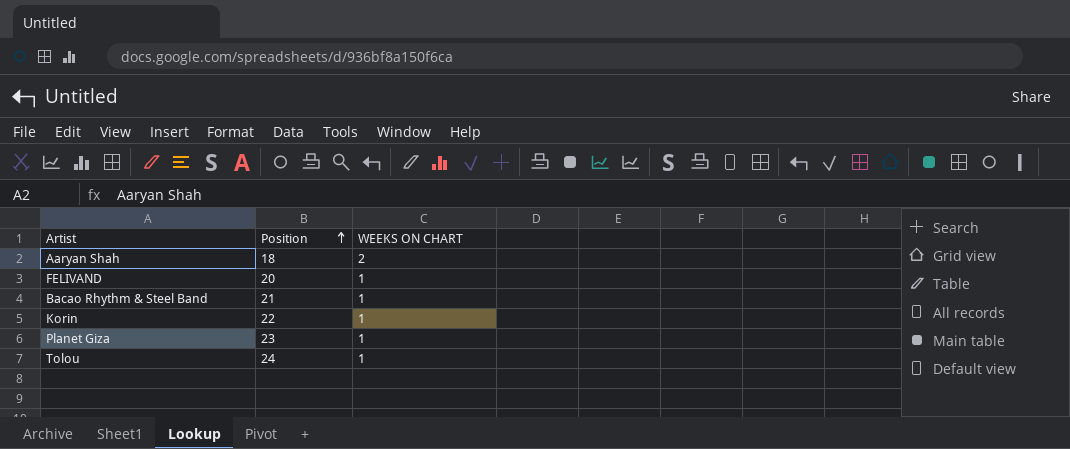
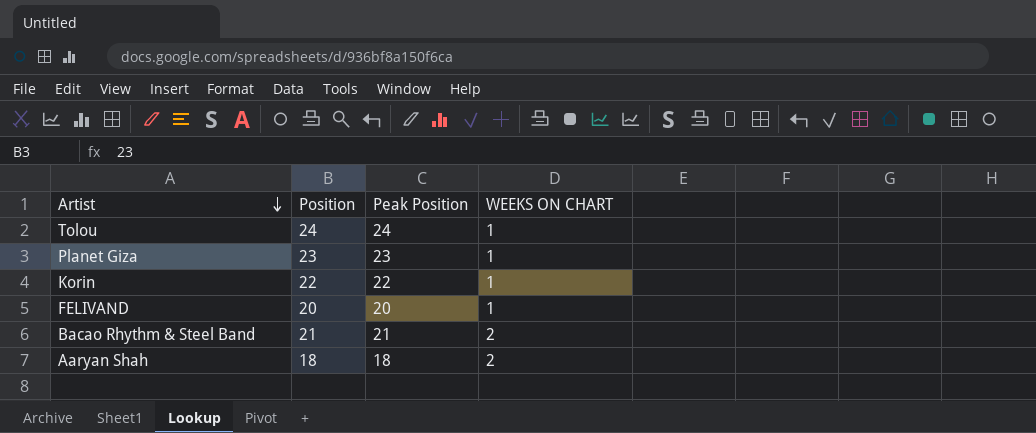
row order: Position ascending -> Artist descending
column Peak Position | position: none -> 3
Bacao Rhythm & Steel Band | WEEKS ON CHART: 1 -> 2

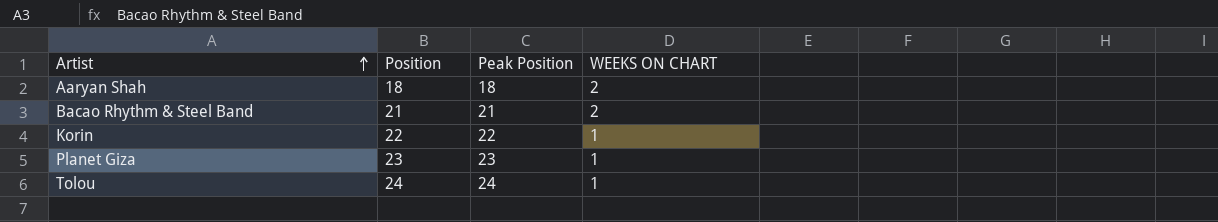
row order: Artist descending -> Artist ascending
row FELIVAND: 20 | 20 | 1 -> none

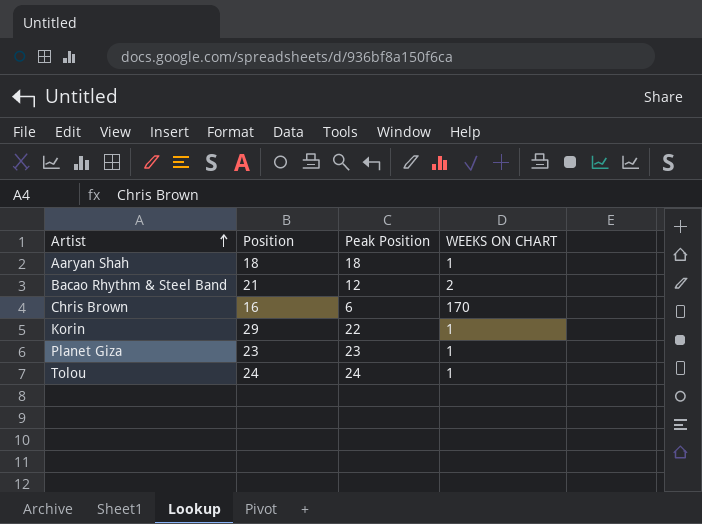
Aaryan Shah | WEEKS ON CHART: 2 -> 1
Bacao Rhythm & Steel Band | Peak Position: 21 -> 12
row Chris Brown: none -> 16 | 6 | 170
Korin | Position: 22 -> 29

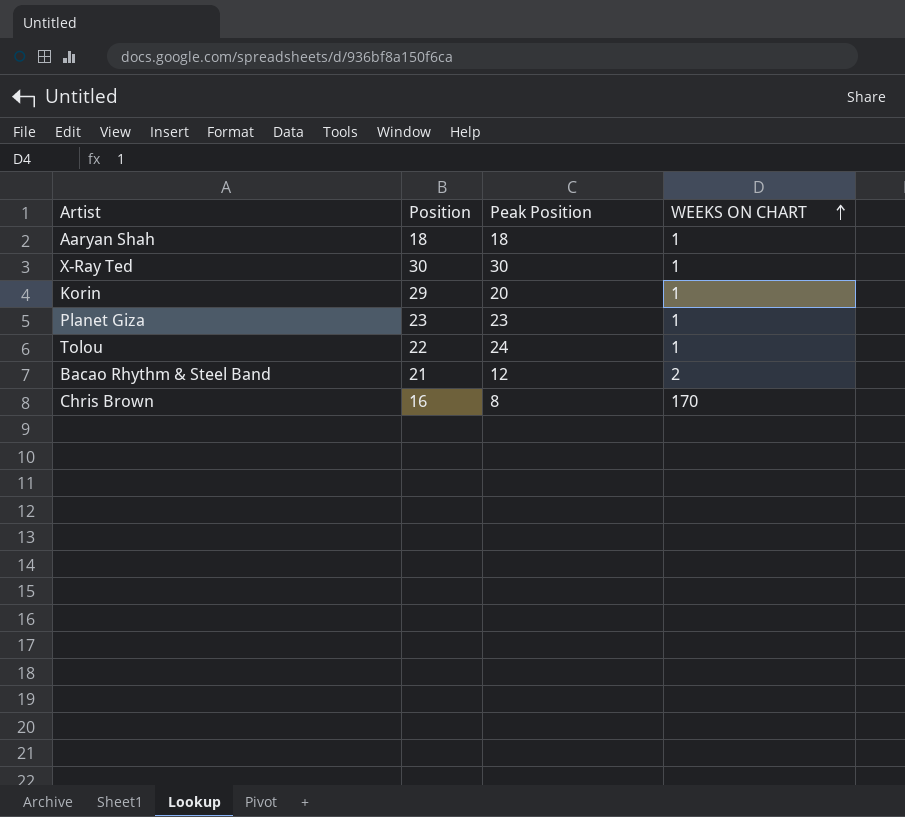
row order: Artist ascending -> WEEKS ON CHART ascending
row X-Ray Ted: none -> 30 | 30 | 1
Korin | Peak Position: 22 -> 20
Tolou | Position: 24 -> 22
Chris Brown | Peak Position: 6 -> 8

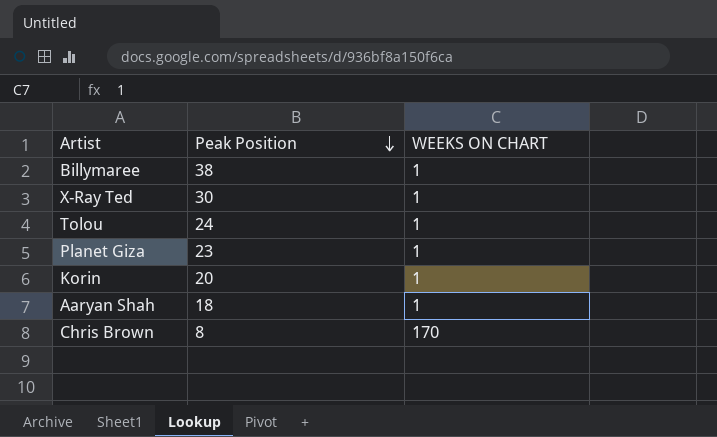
row order: WEEKS ON CHART ascending -> Peak Position descending
column Position | position: 2 -> none
row Bacao Rhythm & Steel Band: 21 | 12 | 2 -> none
row Billymaree: none -> 38 | 1

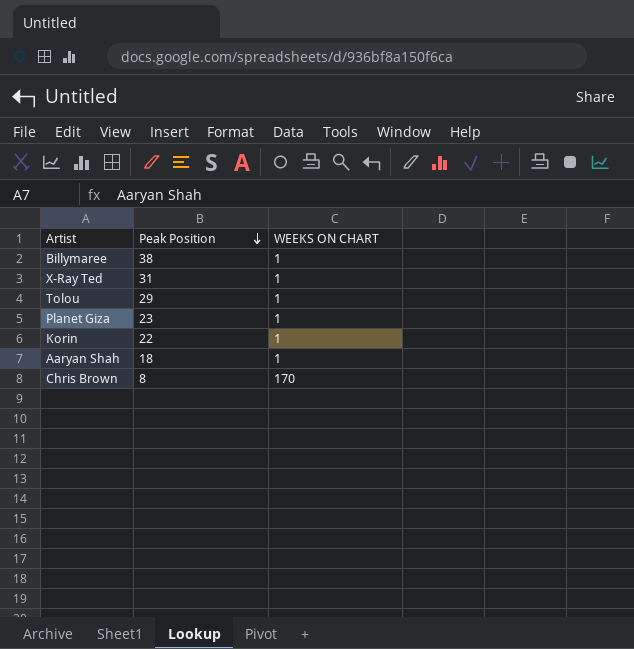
X-Ray Ted | Peak Position: 30 -> 31
Tolou | Peak Position: 24 -> 29
Korin | Peak Position: 20 -> 22

